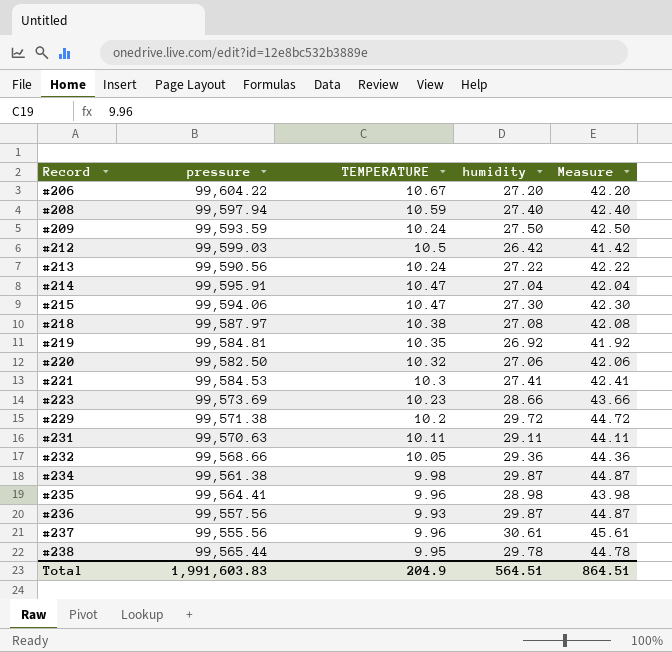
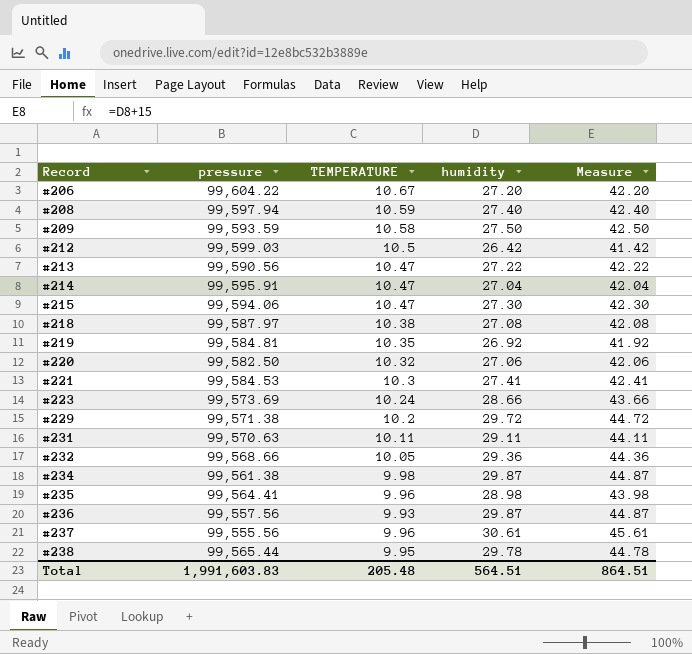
#209 | TEMPERATURE: 10.24 -> 10.58
#213 | TEMPERATURE: 10.24 -> 10.47
#223 | TEMPERATURE: 10.23 -> 10.24
Total | TEMPERATURE: 204.9 -> 205.48

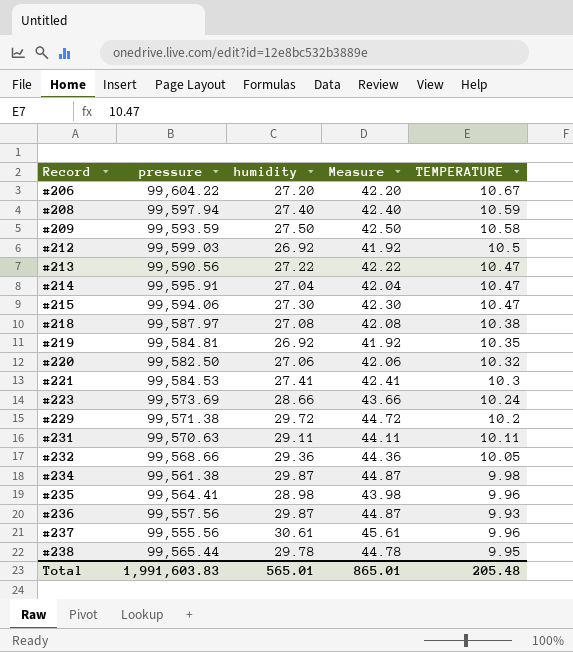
column TEMPERATURE | position: 3 -> 5
#212 | humidity: 26.42 -> 26.92
#212 | Measure: 41.42 -> 41.92
Total | humidity: 564.51 -> 565.01
Total | Measure: 864.51 -> 865.01

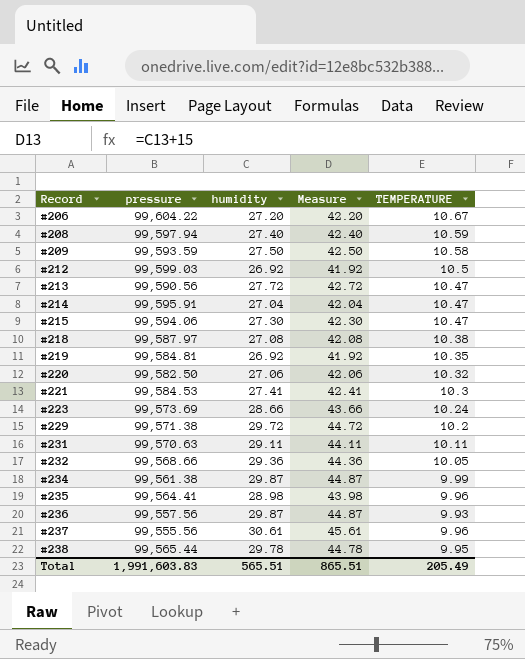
#213 | humidity: 27.22 -> 27.72
#213 | Measure: 42.22 -> 42.72
#234 | TEMPERATURE: 9.98 -> 9.99
Total | humidity: 565.01 -> 565.51
Total | Measure: 865.01 -> 865.51
Total | TEMPERATURE: 205.48 -> 205.49

